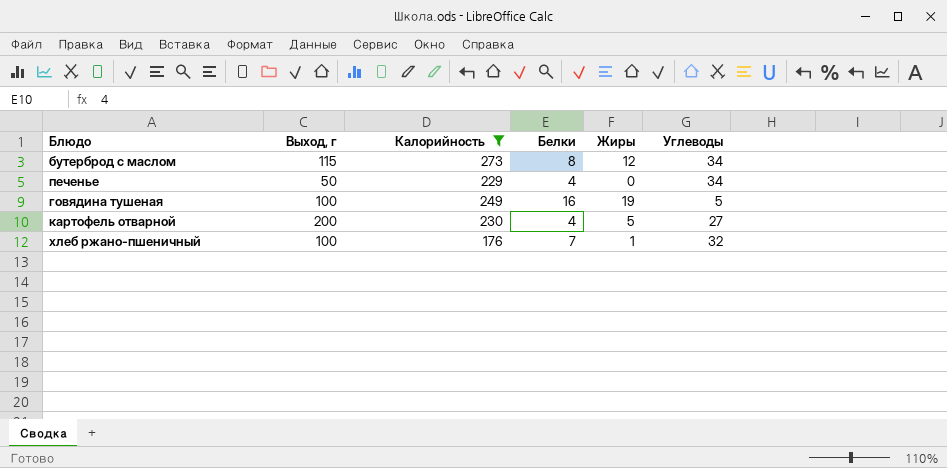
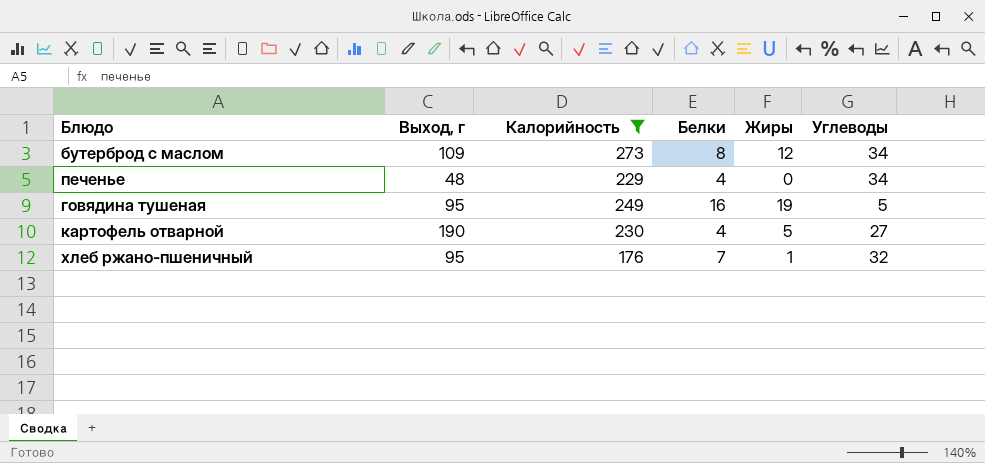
бутерброд с маслом | Выход, г: 115 -> 109
печенье | Выход, г: 50 -> 48
говядина тушеная | Выход, г: 100 -> 95
картофель отварной | Выход, г: 200 -> 190
хлеб ржано-пшеничный | Выход, г: 100 -> 95

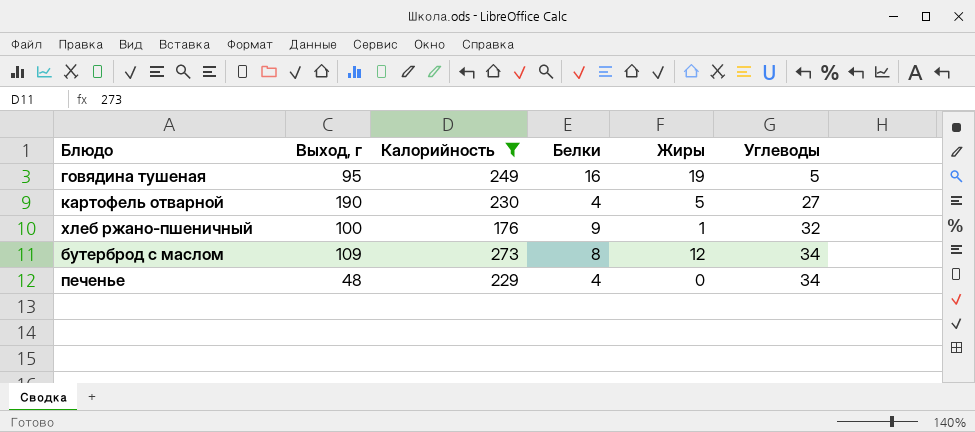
row order: none -> Углеводы ascending
хлеб ржано-пшеничный | Выход, г: 95 -> 100
хлеб ржано-пшеничный | Белки: 7 -> 9

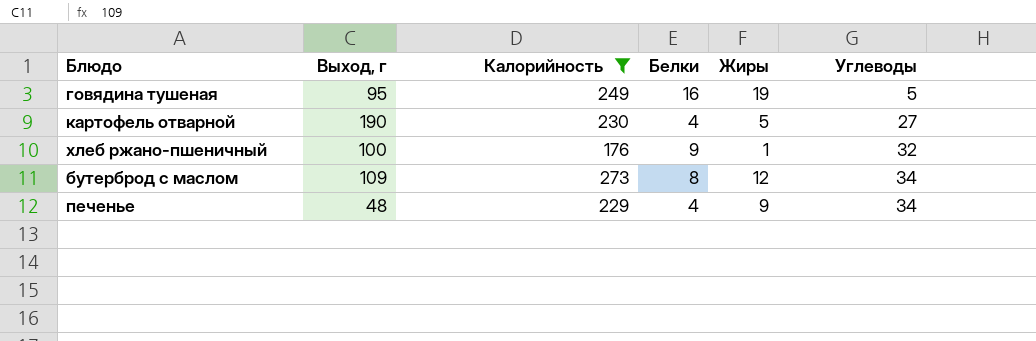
печенье | Жиры: 0 -> 9

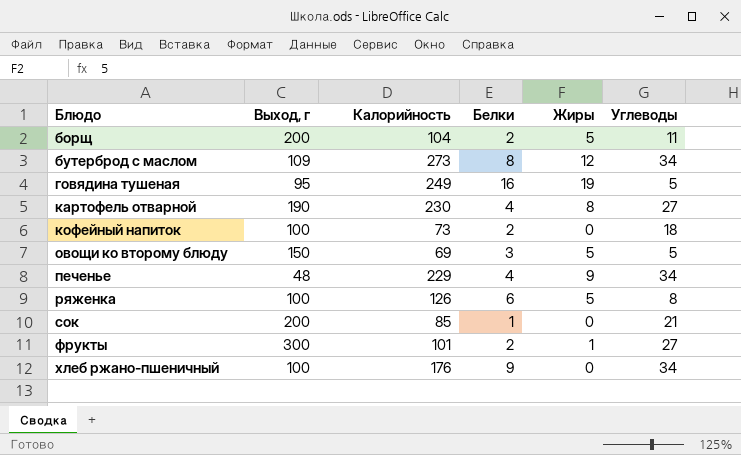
filter: Калорийность >= 176 -> none
row order: Углеводы ascending -> Блюдо ascending
картофель отварной | Жиры: 5 -> 8
хлеб ржано-пшеничный | Жиры: 1 -> 0
хлеб ржано-пшеничный | Углеводы: 32 -> 34

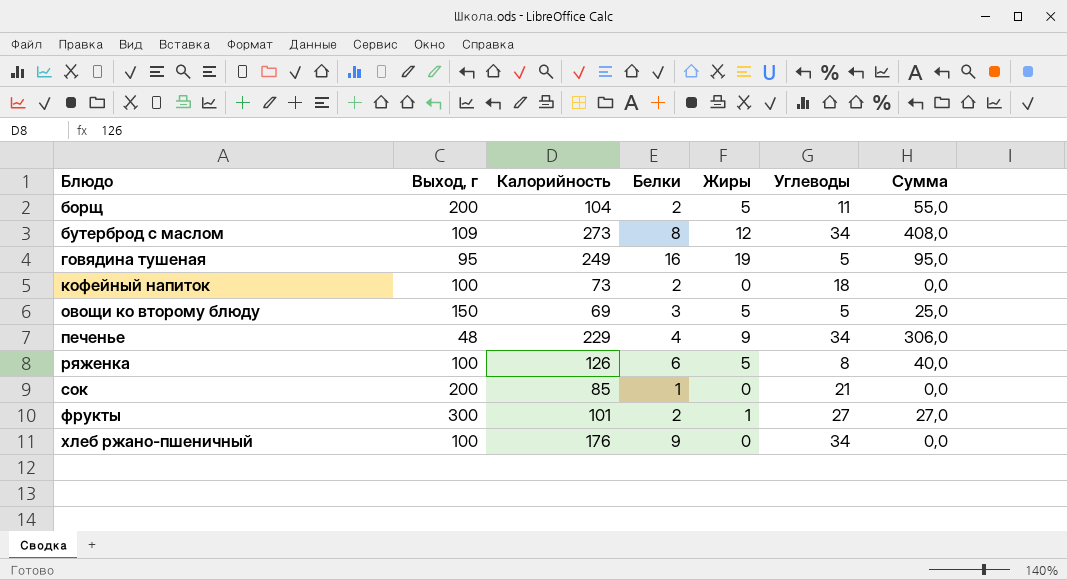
column Сумма | formula: none -> [Жиры] * [Углеводы]
row картофель отварной: 190 | 230 | 4 | 8 | 27 -> none

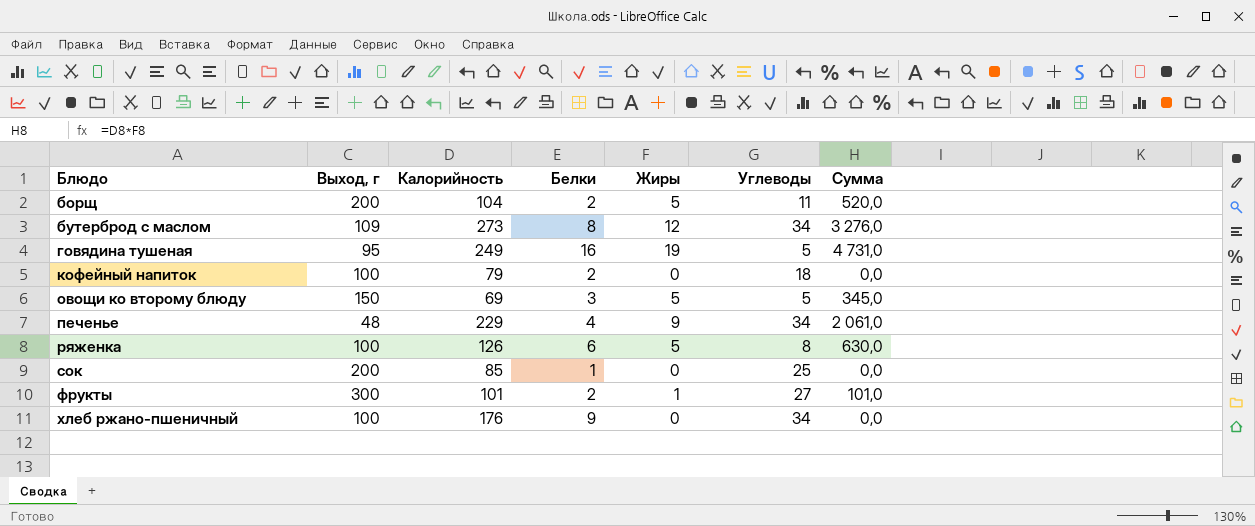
column Сумма | formula: [Жиры] * [Углеводы] -> [Калорийность] * [Жиры]
кофейный напиток | Калорийность: 73 -> 79
сок | Углеводы: 21 -> 25

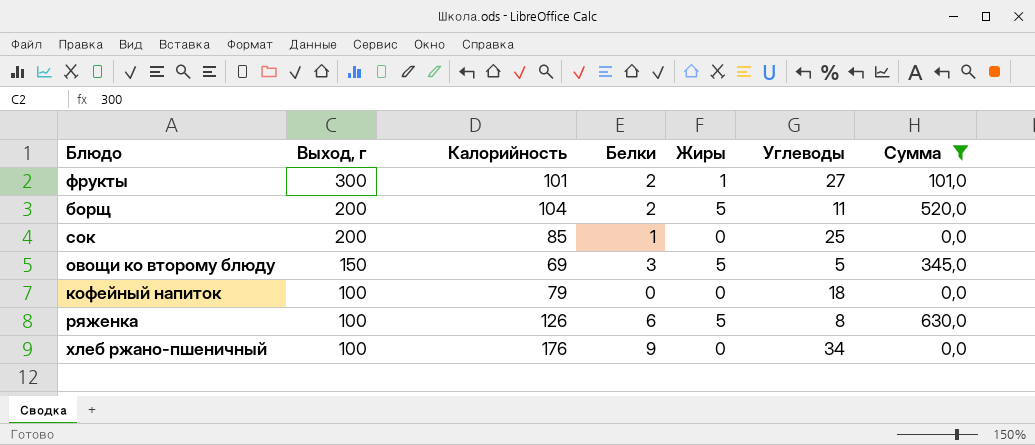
filter: none -> Сумма <= 630,0
row order: Блюдо ascending -> Выход, г descending
кофейный напиток | Белки: 2 -> 0

